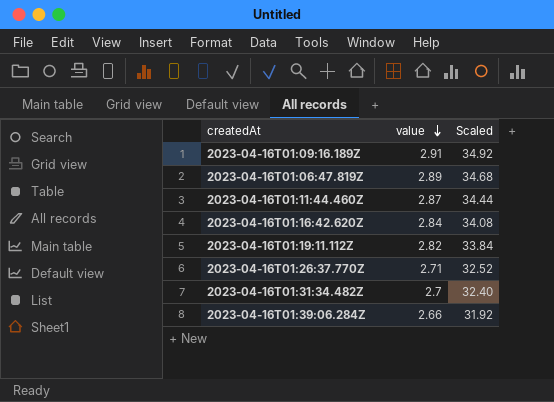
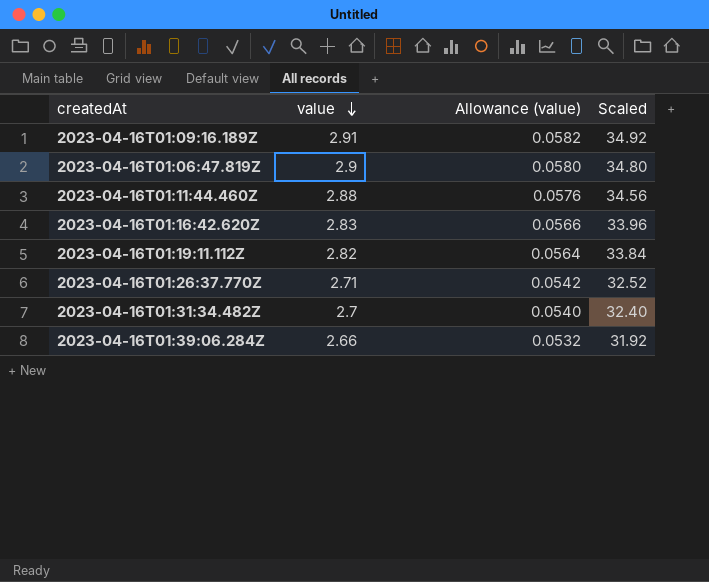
column Allowance (value) | formula: none -> [value] * 0.02
2023-04-16T01:06:47.819Z | value: 2.89 -> 2.9
2023-04-16T01:06:47.819Z | Scaled: 34.68 -> 34.80
2023-04-16T01:11:44.460Z | value: 2.87 -> 2.88
2023-04-16T01:11:44.460Z | Scaled: 34.44 -> 34.56
2023-04-16T01:16:42.620Z | value: 2.84 -> 2.83
2023-04-16T01:16:42.620Z | Scaled: 34.08 -> 33.96

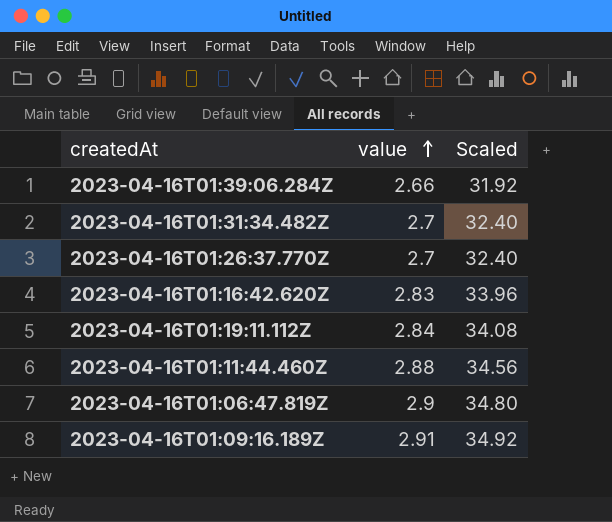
row order: value descending -> value ascending
column Allowance (value) | formula: [value] * 0.02 -> none
2023-04-16T01:26:37.770Z | value: 2.71 -> 2.7
2023-04-16T01:26:37.770Z | Scaled: 32.52 -> 32.40
2023-04-16T01:19:11.112Z | value: 2.82 -> 2.84
2023-04-16T01:19:11.112Z | Scaled: 33.84 -> 34.08

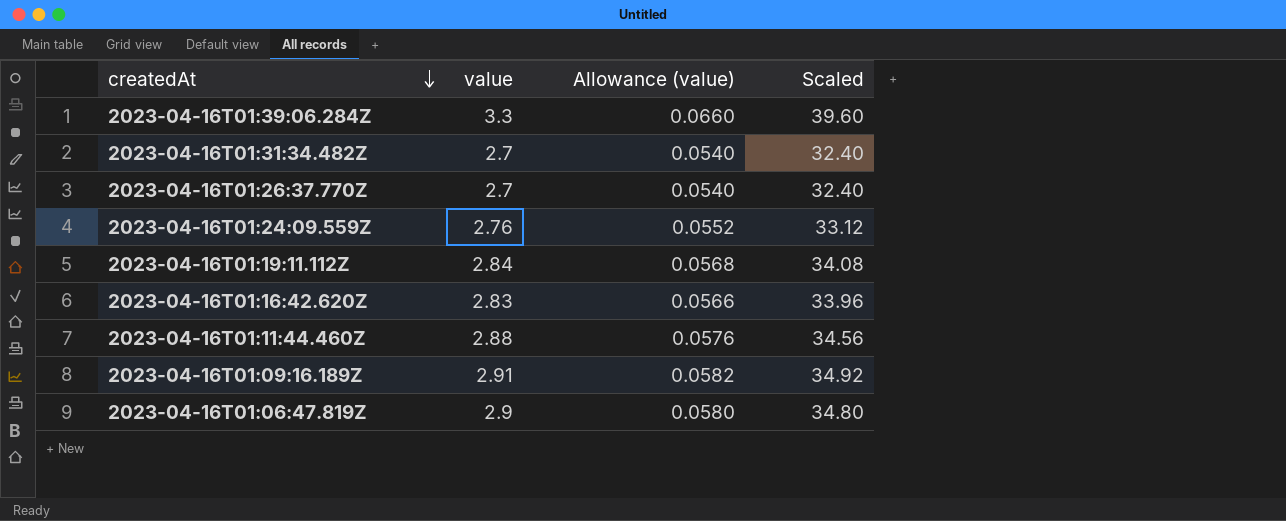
row order: value ascending -> createdAt descending
column Allowance (value) | formula: none -> [value] * 0.02
2023-04-16T01:39:06.284Z | value: 2.66 -> 3.3
2023-04-16T01:39:06.284Z | Scaled: 31.92 -> 39.60
row 2023-04-16T01:24:09.559Z: none -> 2.76 | 0.0552 | 33.12

